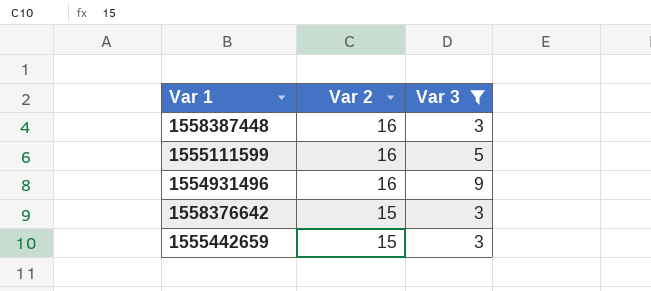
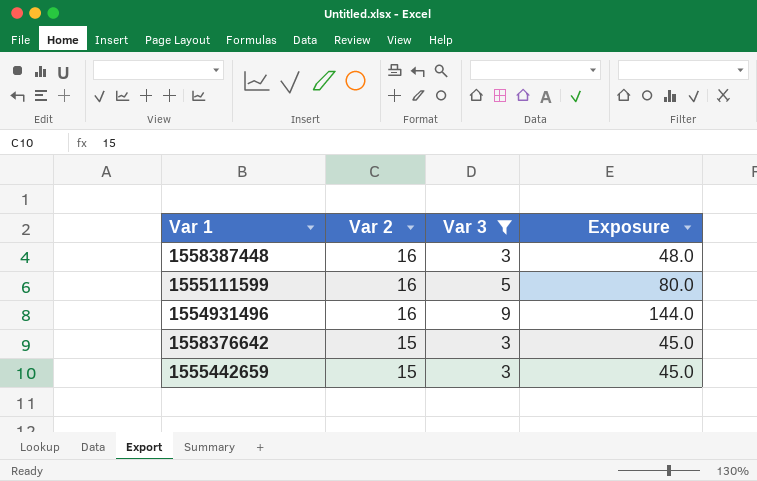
column Exposure | formula: none -> [Var 2] * [Var 3]

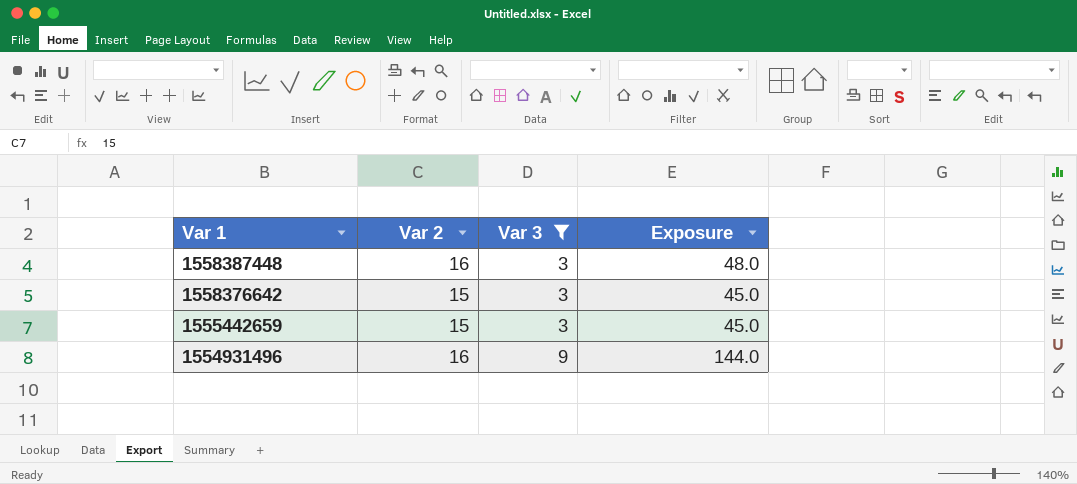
row order: Var 2 descending -> Var 1 descending
row 1555111599: 16 | 5 | 80.0 -> none

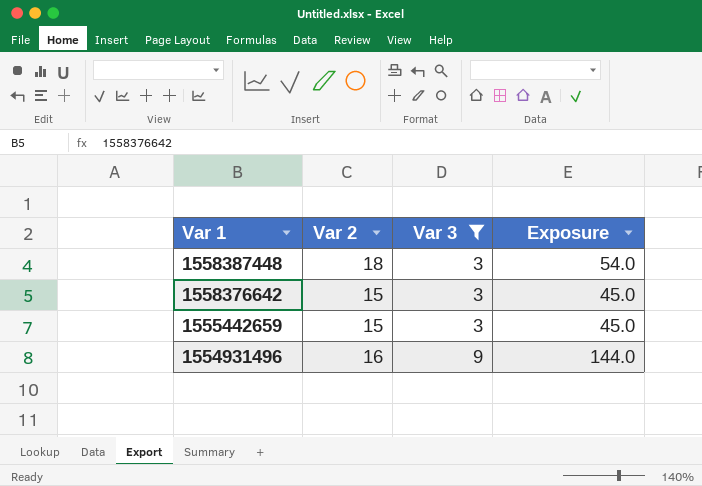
1558387448 | Var 2: 16 -> 18
1558387448 | Exposure: 48.0 -> 54.0

